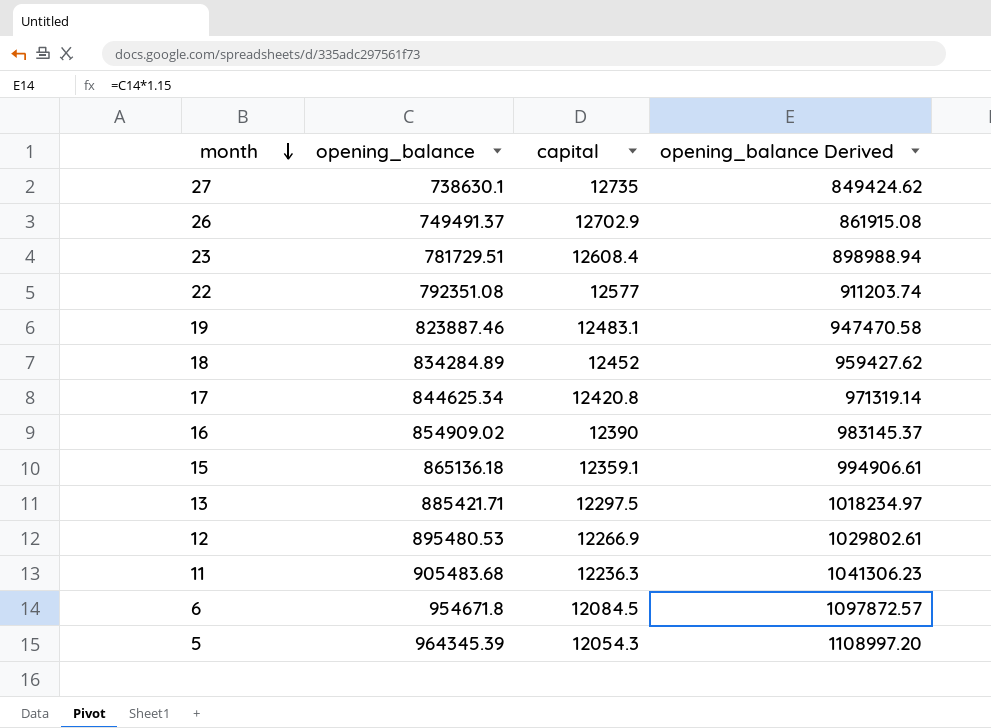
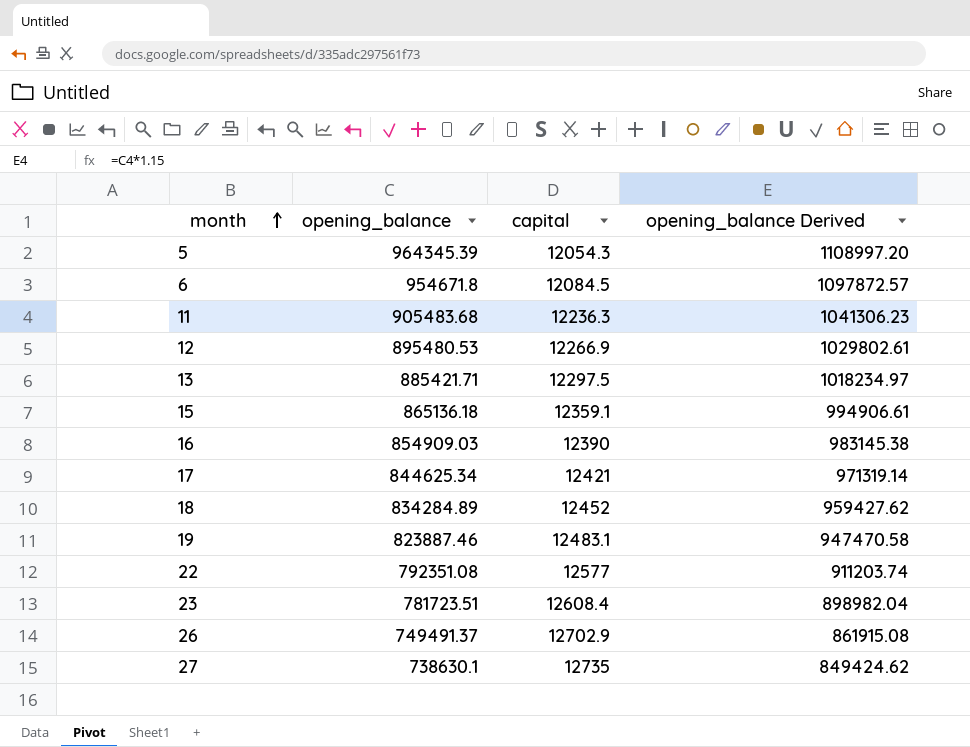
row order: month descending -> month ascending
16 | opening_balance: 854909.02 -> 854909.03
16 | opening_balance Derived: 983145.37 -> 983145.38
17 | capital: 12420.8 -> 12421
23 | opening_balance: 781729.51 -> 781723.51
23 | opening_balance Derived: 898988.94 -> 898982.04

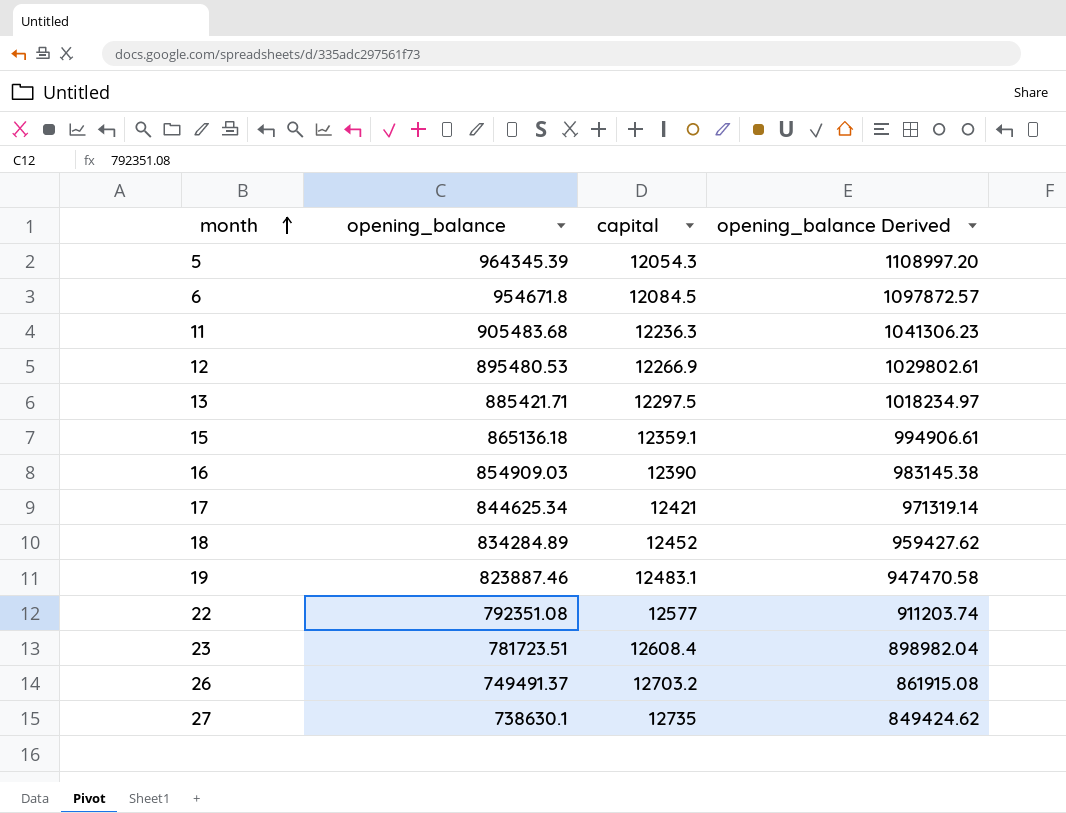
26 | capital: 12702.9 -> 12703.2

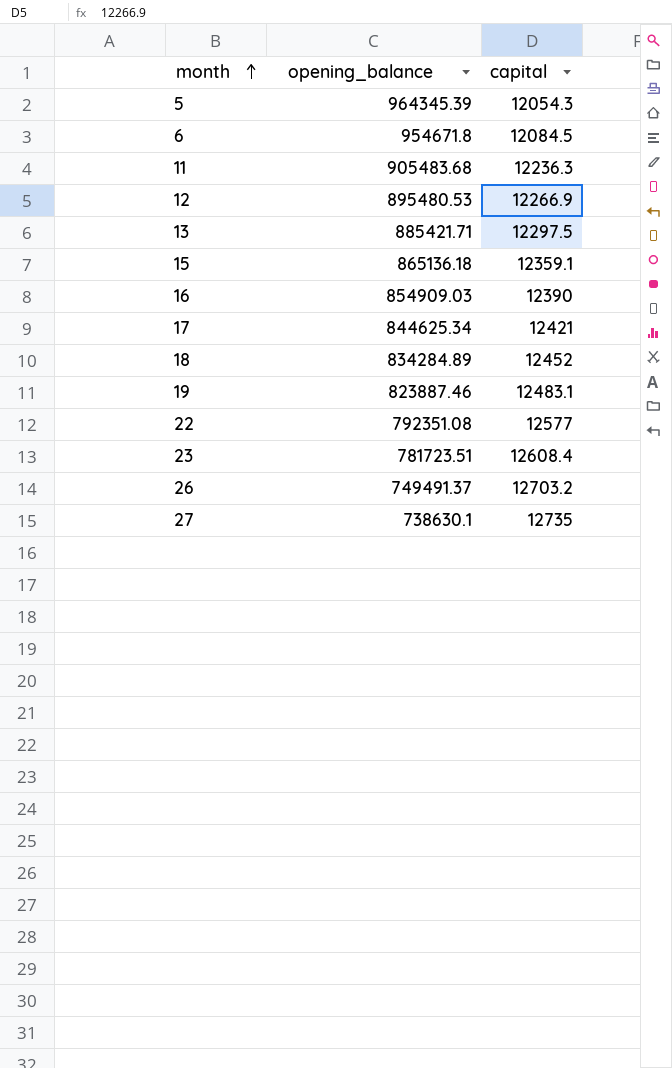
column opening_balance Derived | formula: [opening_balance] * 1.15 -> none

